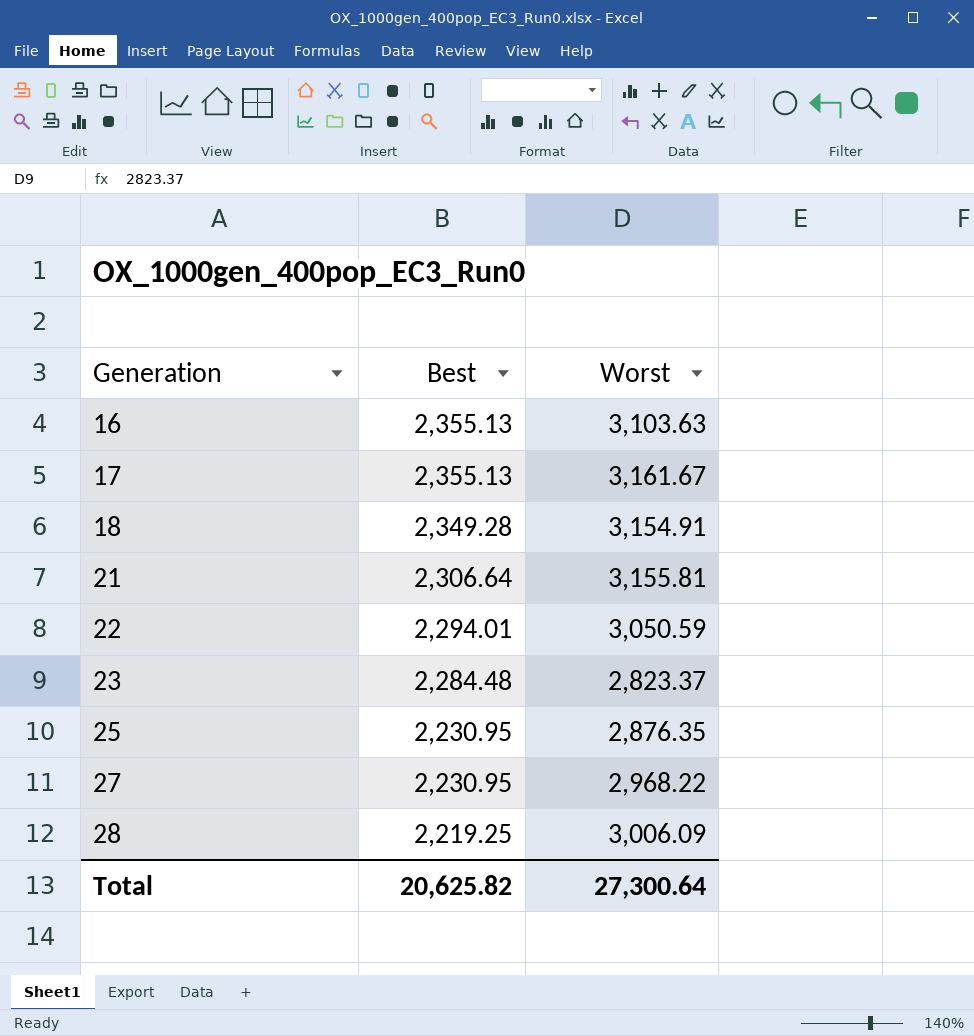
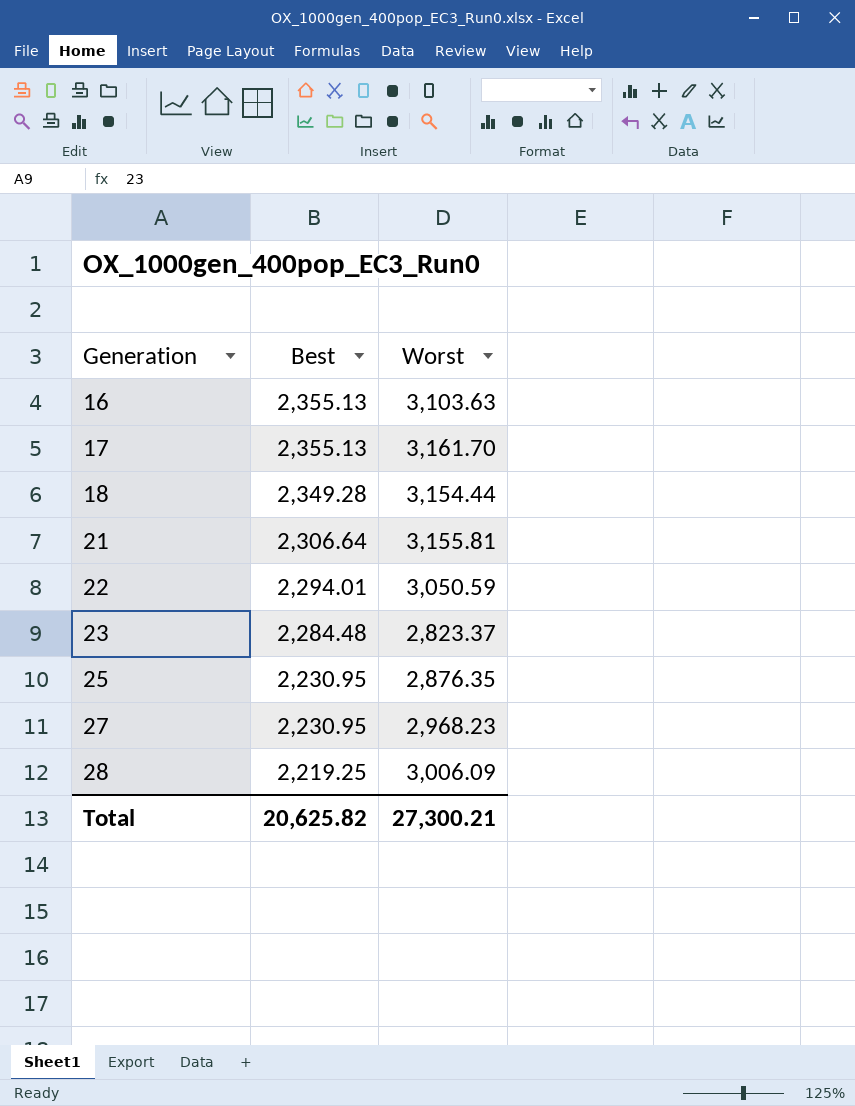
17 | Worst: 3,161.67 -> 3,161.70
18 | Worst: 3,154.91 -> 3,154.44
27 | Worst: 2,968.22 -> 2,968.23
Total | Worst: 27,300.64 -> 27,300.21

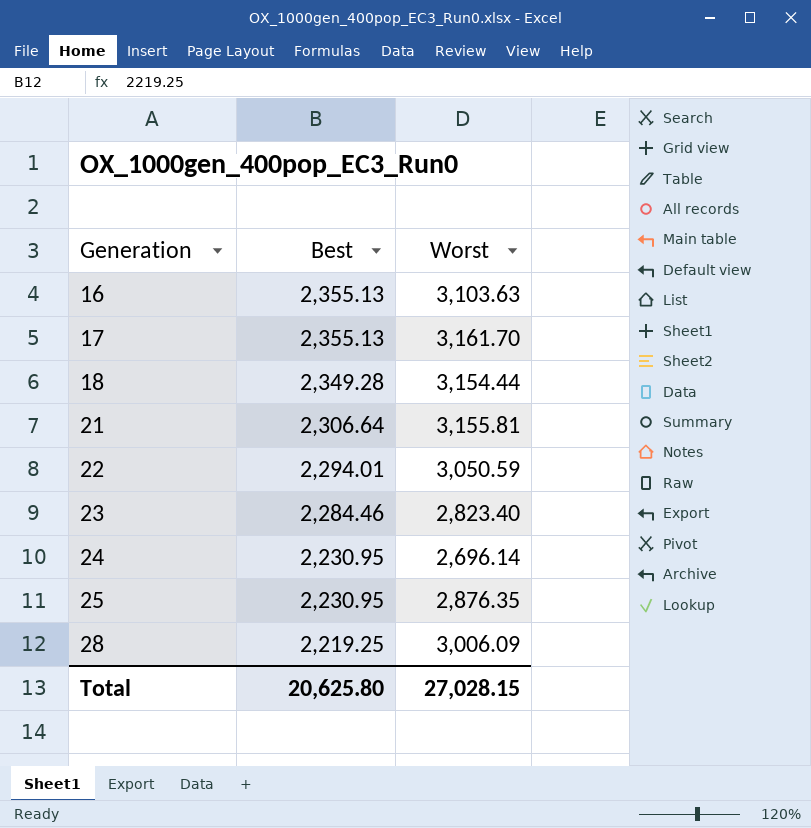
row 27: 2,230.95 | 2,968.23 -> none
23 | Best: 2,284.48 -> 2,284.46
23 | Worst: 2,823.37 -> 2,823.40
row 24: none -> 2,230.95 | 2,696.14
Total | Best: 20,625.82 -> 20,625.80
Total | Worst: 27,300.21 -> 27,028.15

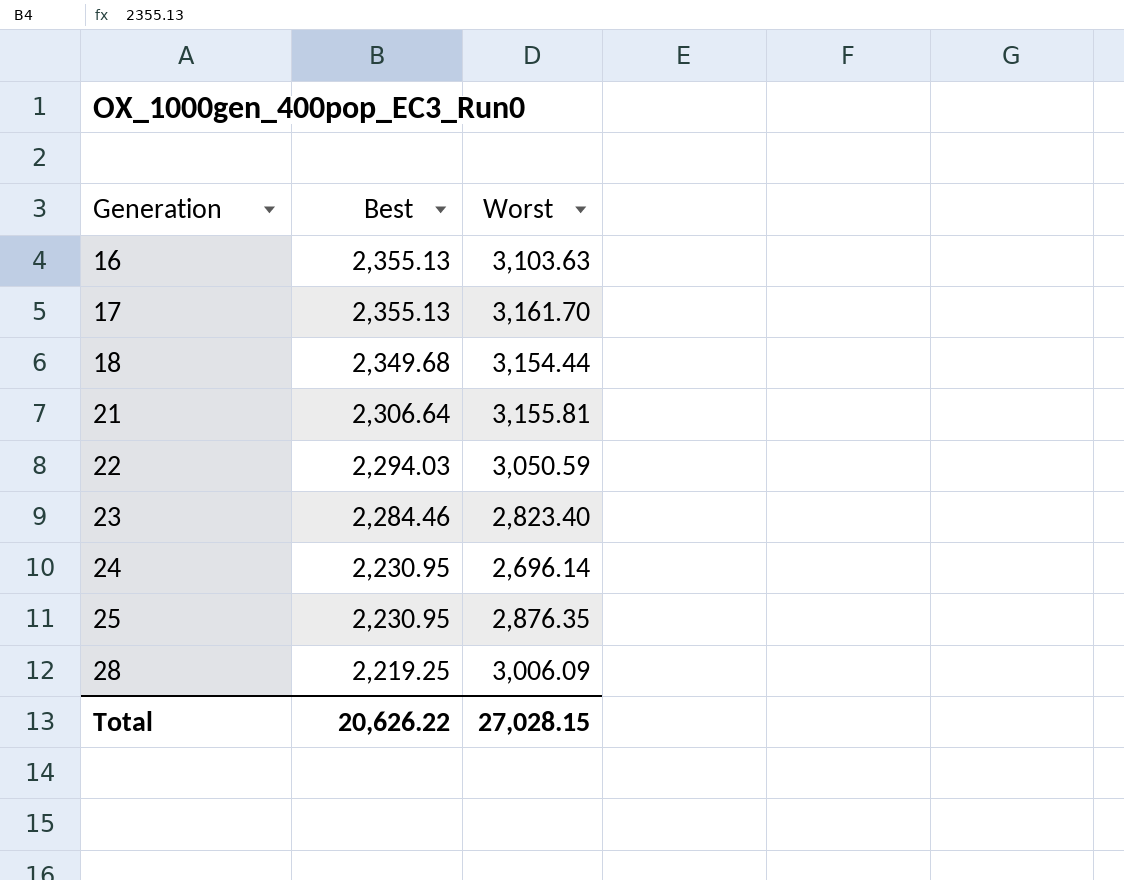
18 | Best: 2,349.28 -> 2,349.68
22 | Best: 2,294.01 -> 2,294.03
Total | Best: 20,625.80 -> 20,626.22

